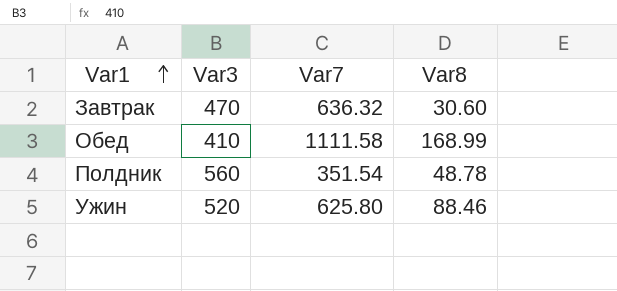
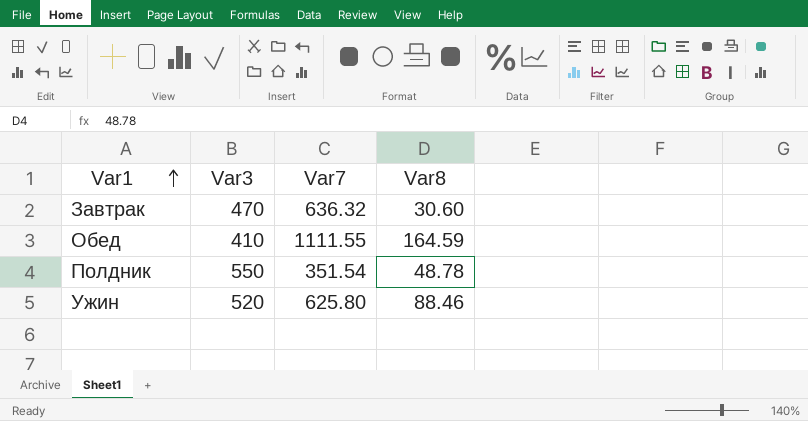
Обед | Var7: 1111.58 -> 1111.55
Обед | Var8: 168.99 -> 164.59
Полдник | Var3: 560 -> 550

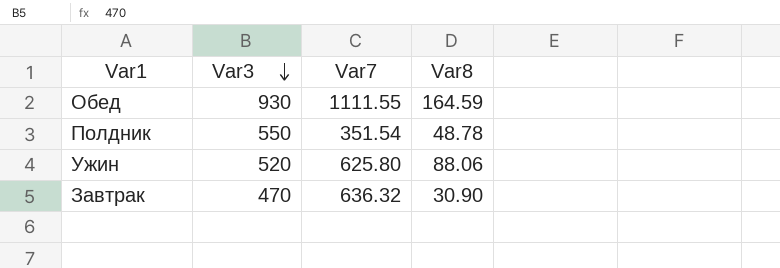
row order: Var1 ascending -> Var3 descending
Обед | Var3: 410 -> 930
Ужин | Var8: 88.46 -> 88.06
Завтрак | Var8: 30.60 -> 30.90

